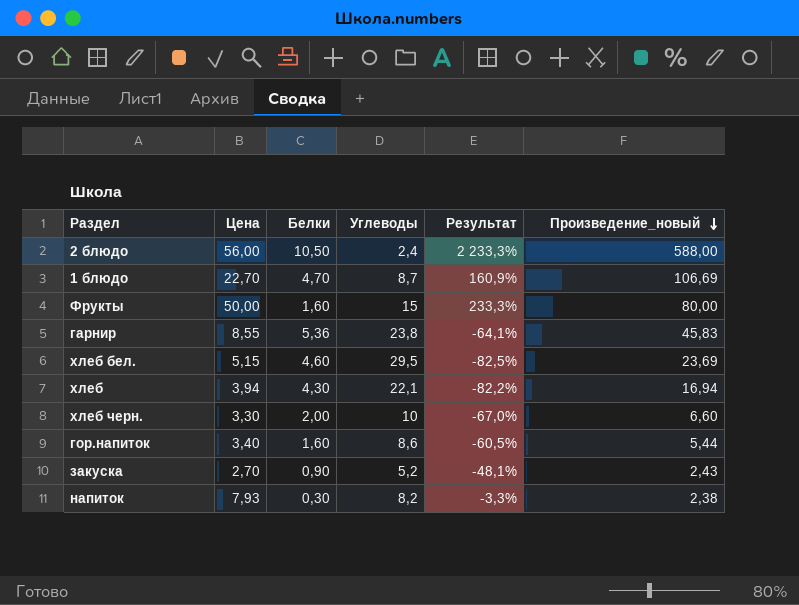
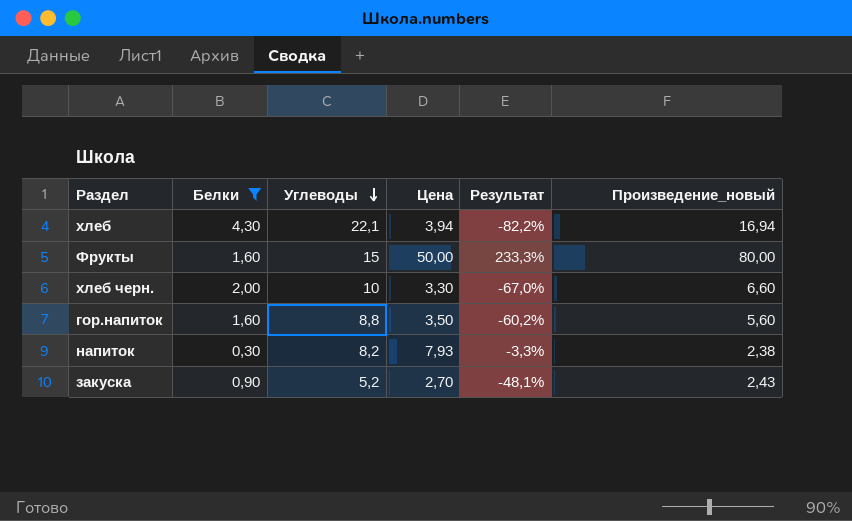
filter: none -> Белки <= 4,30
row order: Произведение_новый descending -> Углеводы descending
column Цена | position: 2 -> 4
гор.напиток | Углеводы: 8,6 -> 8,8
гор.напиток | Цена: 3,40 -> 3,50
гор.напиток | Результат: -60,5% -> -60,2%
гор.напиток | Произведение_новый: 5,44 -> 5,60

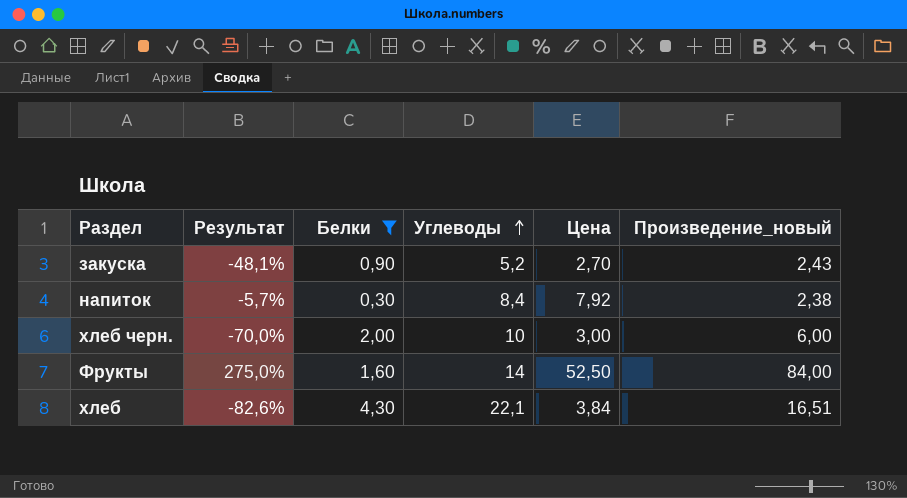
row order: Углеводы descending -> Углеводы ascending
column Результат | position: 5 -> 2
row гор.напиток: 1,60 | 8,8 | 3,50 | -60,2% | 5,60 -> none
напиток | Результат: -3,3% -> -5,7%
напиток | Углеводы: 8,2 -> 8,4
напиток | Цена: 7,93 -> 7,92
хлеб черн. | Результат: -67,0% -> -70,0%
хлеб черн. | Цена: 3,30 -> 3,00
хлеб черн. | Произведение_новый: 6,60 -> 6,00
Фрукты | Результат: 233,3% -> 275,0%
Фрукты | Углеводы: 15 -> 14
Фрукты | Цена: 50,00 -> 52,50
Фрукты | Произведение_новый: 80,00 -> 84,00
хлеб | Результат: -82,2% -> -82,6%
хлеб | Цена: 3,94 -> 3,84
хлеб | Произведение_новый: 16,94 -> 16,51

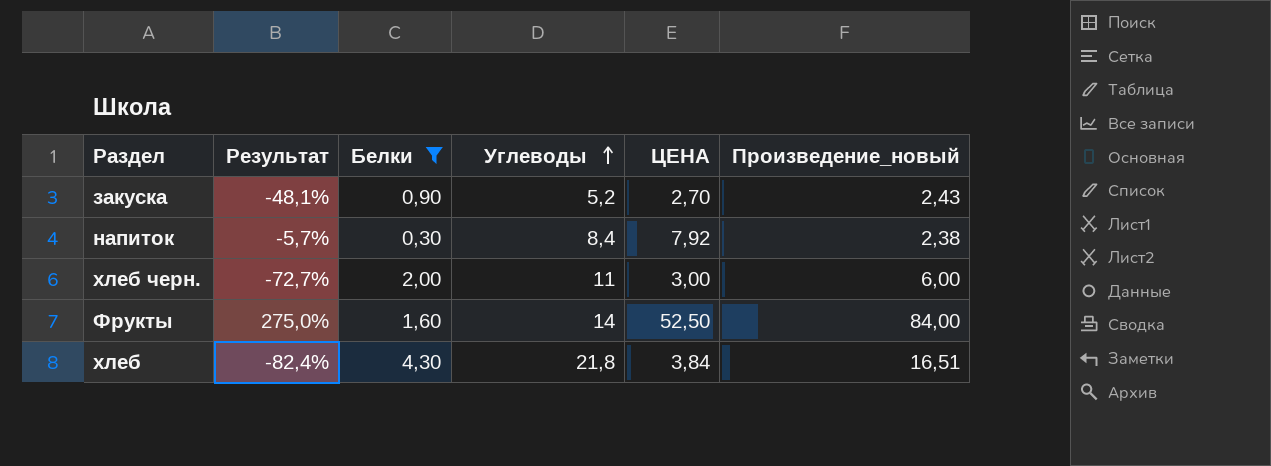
column name: Цена -> ЦЕНА
хлеб черн. | Результат: -70,0% -> -72,7%
хлеб черн. | Углеводы: 10 -> 11
хлеб | Результат: -82,6% -> -82,4%
хлеб | Углеводы: 22,1 -> 21,8

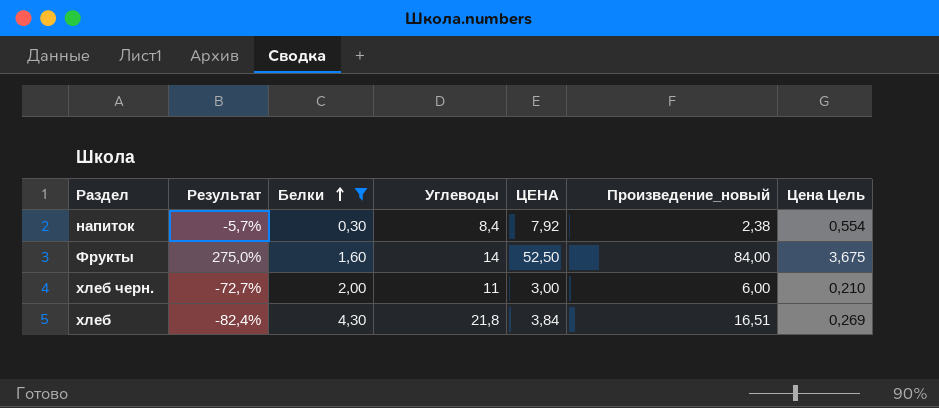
row order: Углеводы ascending -> Белки ascending
column Цена Цель | formula: none -> [ЦЕНА] * 0,07
row закуска: -48,1% | 0,90 | 5,2 | 2,70 | 2,43 -> none

